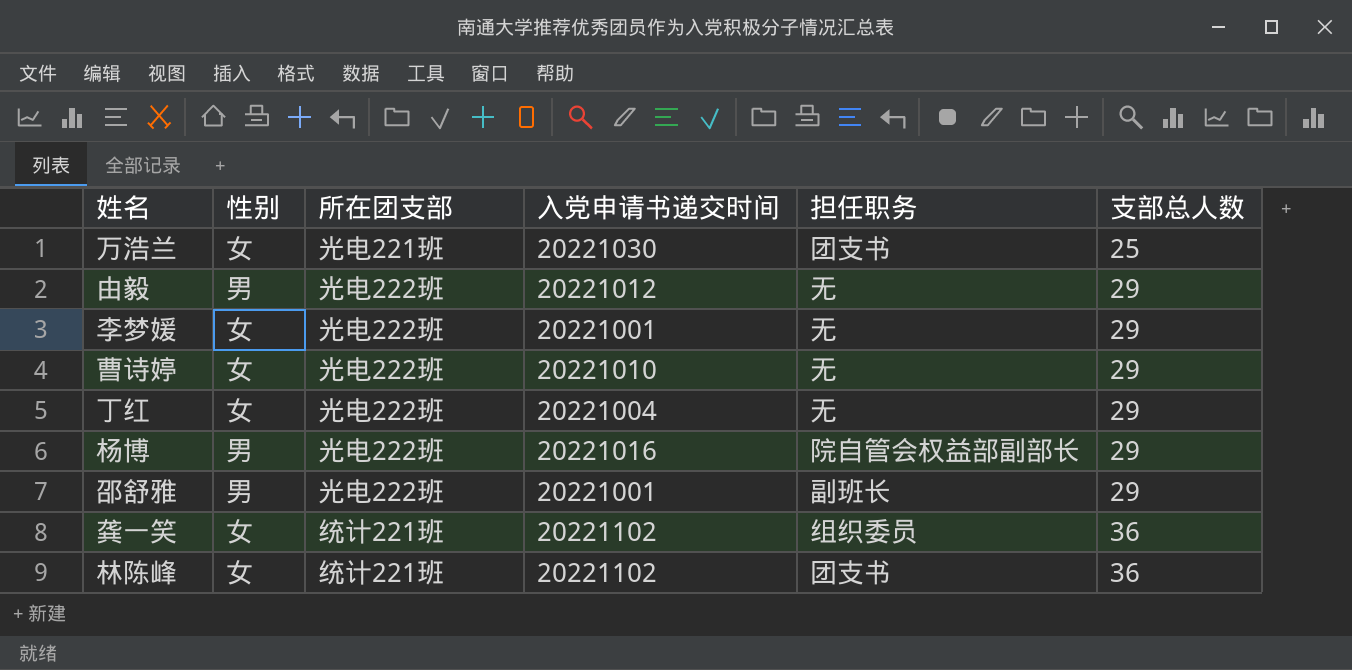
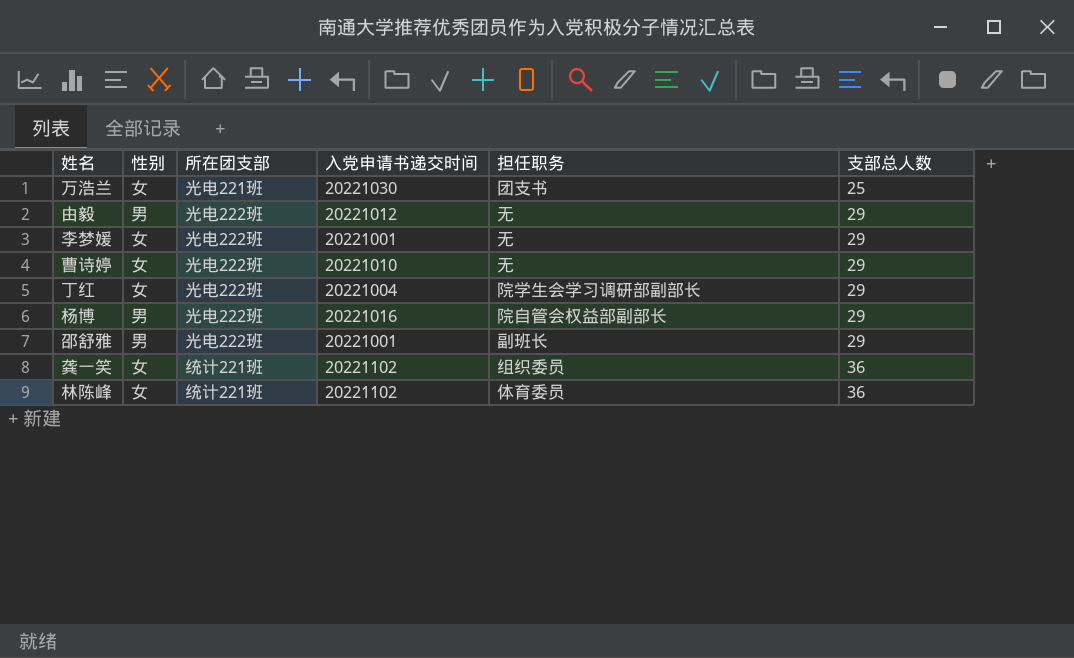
丁红 | 担任职务: 无 -> 院学生会学习调研部副部长
林陈峰 | 担任职务: 团支书 -> 体育委员

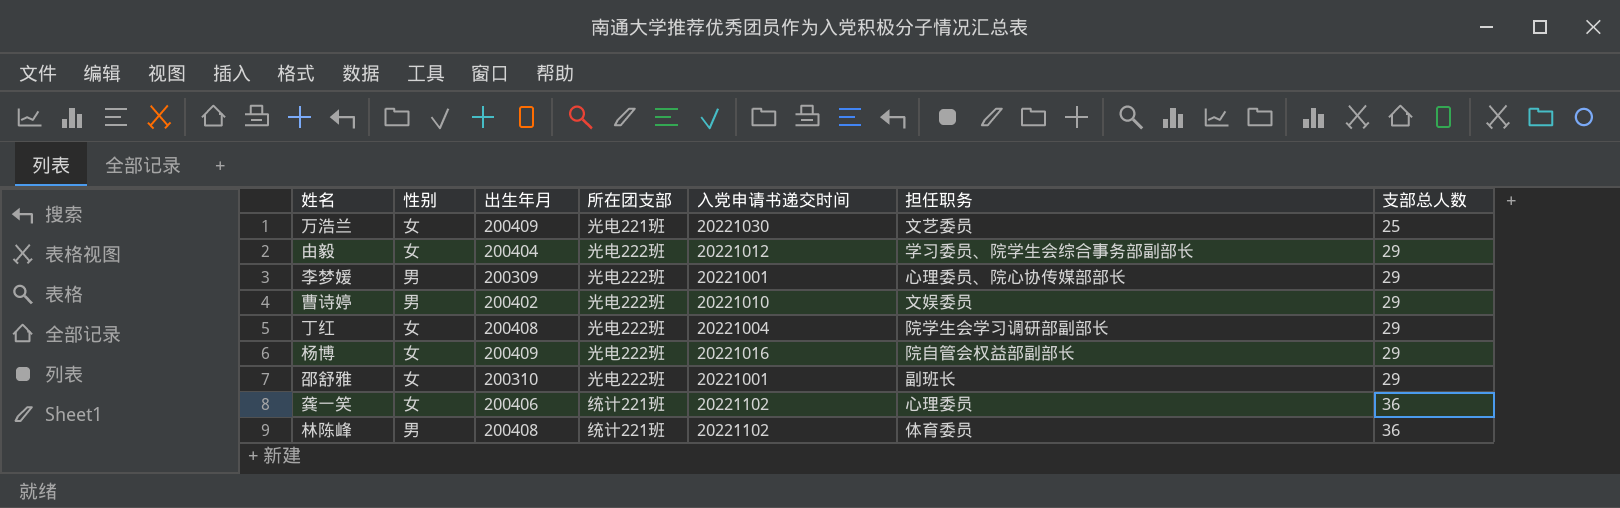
column 出生年月 | position: none -> 3
万浩兰 | 担任职务: 团支书 -> 文艺委员
由毅 | 性别: 男 -> 女
由毅 | 担任职务: 无 -> 学习委员、院学生会综合事务部副部长
李梦媛 | 性别: 女 -> 男
李梦媛 | 担任职务: 无 -> 心理委员、院心协传媒部部长
曹诗婷 | 性别: 女 -> 男
曹诗婷 | 担任职务: 无 -> 文娱委员
杨博 | 性别: 男 -> 女
邵舒雅 | 性别: 男 -> 女
龚一笑 | 担任职务: 组织委员 -> 心理委员
林陈峰 | 性别: 女 -> 男

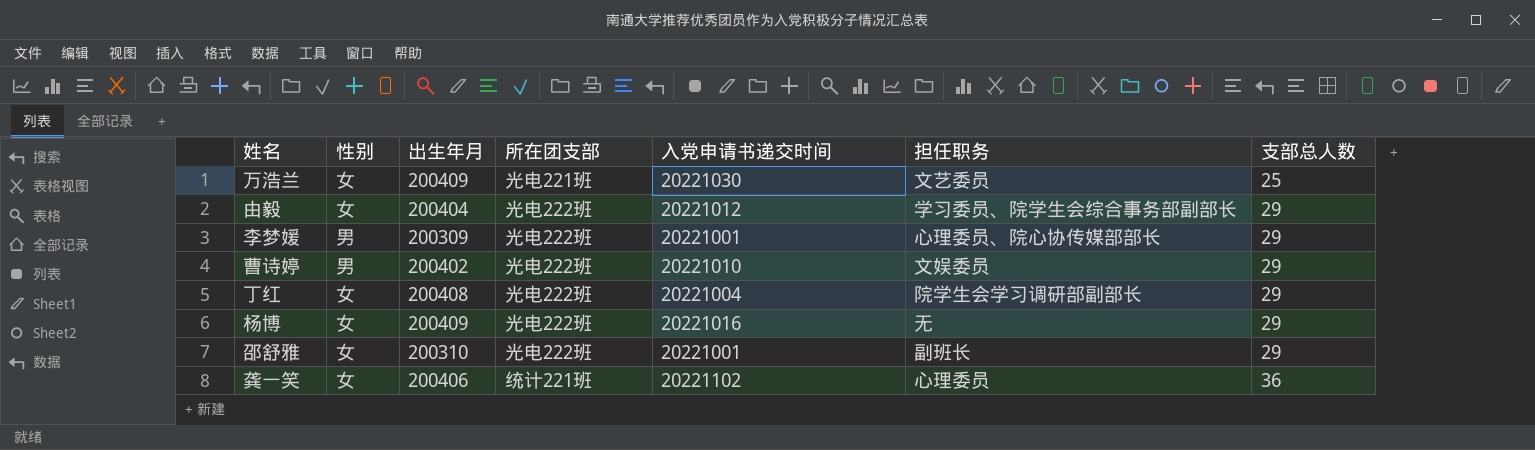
row 林陈峰: 男 | 200408 | 统计221班 | 20221102 | 体育委员 | 36 -> none
杨博 | 担任职务: 院自管会权益部副部长 -> 无

